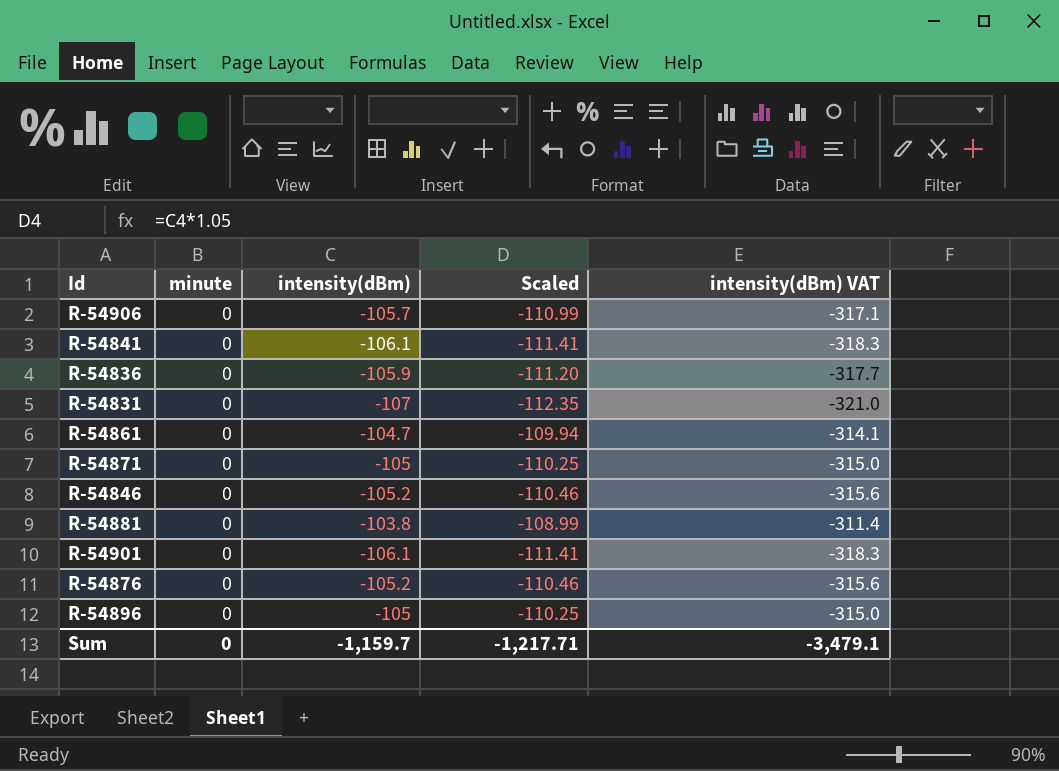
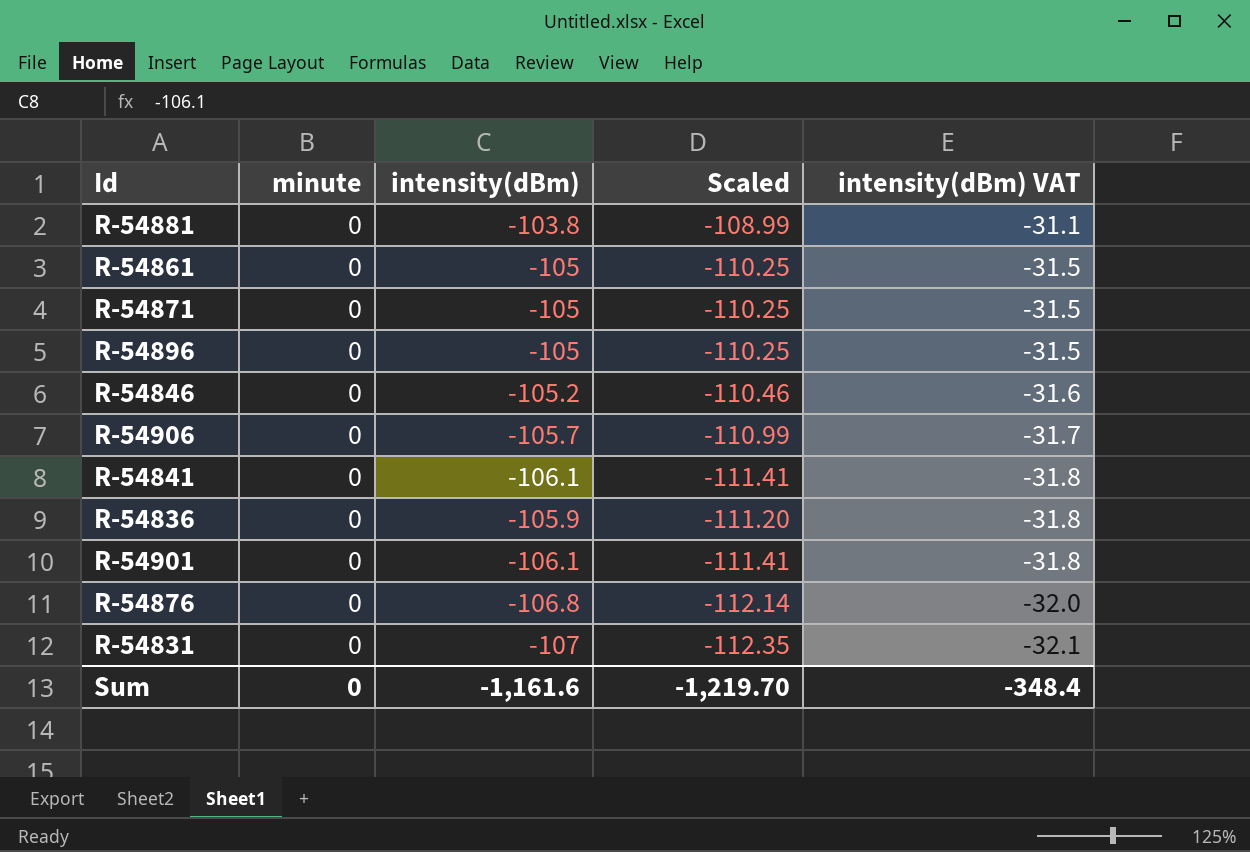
row order: none -> intensity(dBm) VAT descending
column intensity(dBm) VAT | formula: [intensity(dBm)] * 3 -> [intensity(dBm)] * 0.3
R-54861 | intensity(dBm): -104.7 -> -105
R-54861 | Scaled: -109.94 -> -110.25
R-54876 | intensity(dBm): -105.2 -> -106.8
R-54876 | Scaled: -110.46 -> -112.14
Sum | intensity(dBm): -1,159.7 -> -1,161.6
Sum | Scaled: -1,217.71 -> -1,219.70
Sum | intensity(dBm) VAT: -3,479.1 -> -348.4

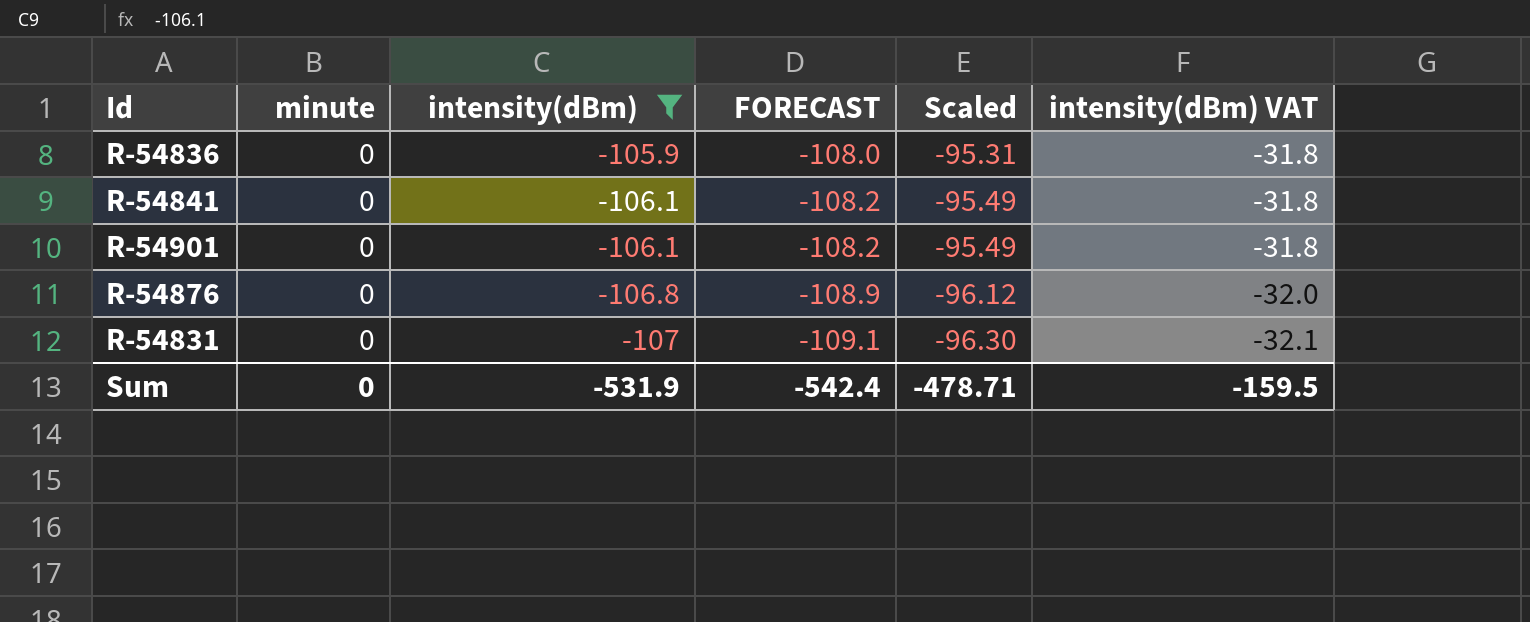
filter: none -> intensity(dBm) <= -105.9
row order: intensity(dBm) VAT descending -> intensity(dBm) descending
column FORECAST | formula: none -> [intensity(dBm)] * 1.02
column Scaled | formula: [intensity(dBm)] * 1.05 -> [intensity(dBm)] * 0.9
Sum | intensity(dBm): -1,161.6 -> -531.9
Sum | Scaled: -1,219.70 -> -478.71
Sum | intensity(dBm) VAT: -348.4 -> -159.5

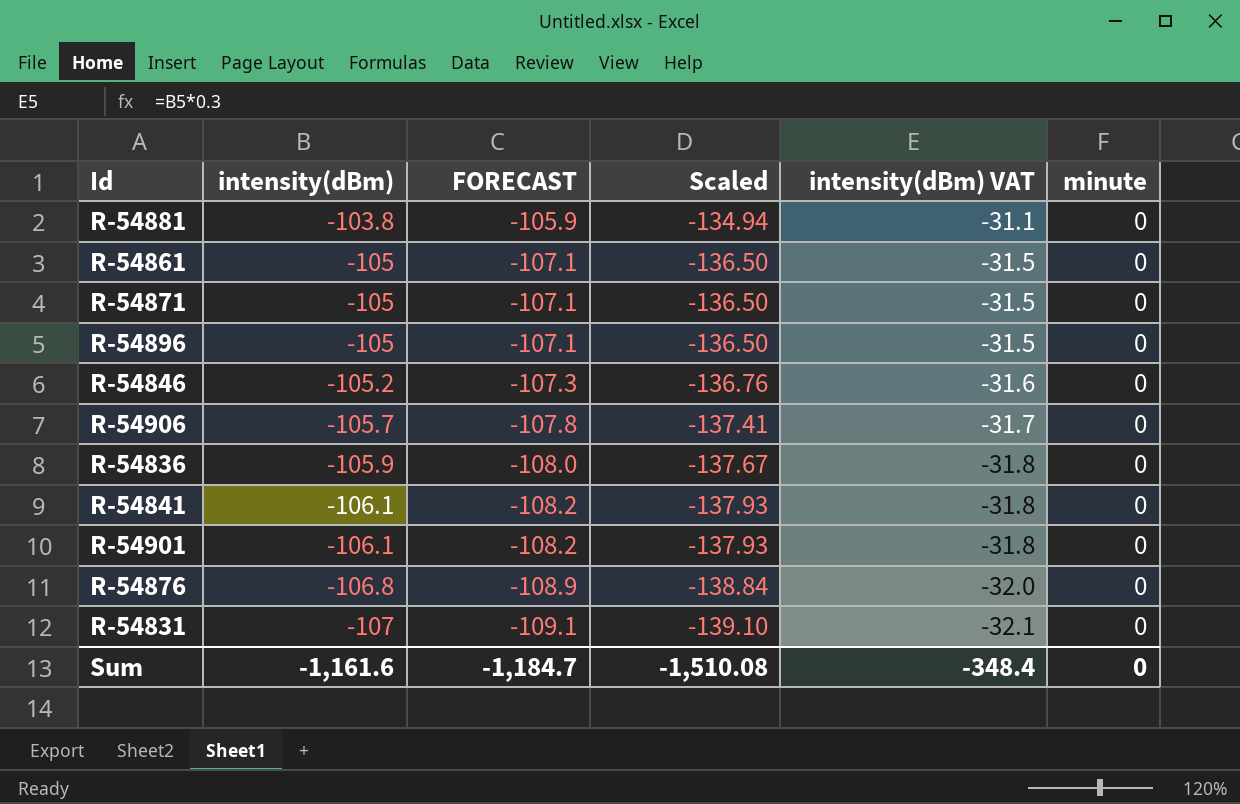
filter: intensity(dBm) <= -105.9 -> none
column Scaled | formula: [intensity(dBm)] * 0.9 -> [intensity(dBm)] * 1.3
column minute | position: 2 -> 6
Sum | intensity(dBm): -531.9 -> -1,161.6
Sum | FORECAST: -542.4 -> -1,184.7
Sum | Scaled: -478.71 -> -1,510.08
Sum | intensity(dBm) VAT: -159.5 -> -348.4

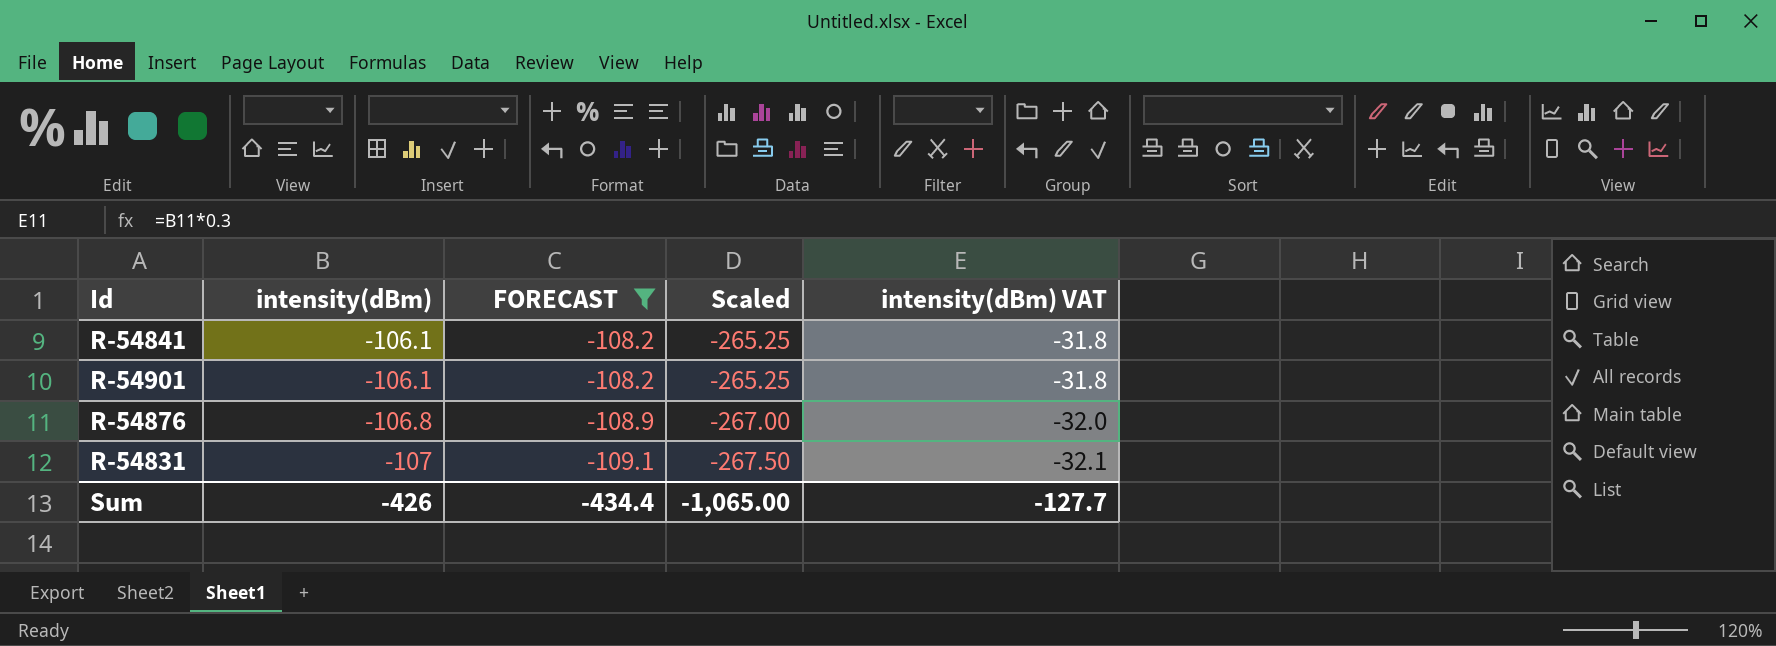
filter: none -> FORECAST <= -108.2
column minute | position: 6 -> none
column Scaled | formula: [intensity(dBm)] * 1.3 -> [intensity(dBm)] * 2.5
Sum | intensity(dBm): -1,161.6 -> -426
Sum | FORECAST: -1,184.7 -> -434.4
Sum | Scaled: -1,510.08 -> -1,065.00
Sum | intensity(dBm) VAT: -348.4 -> -127.7

